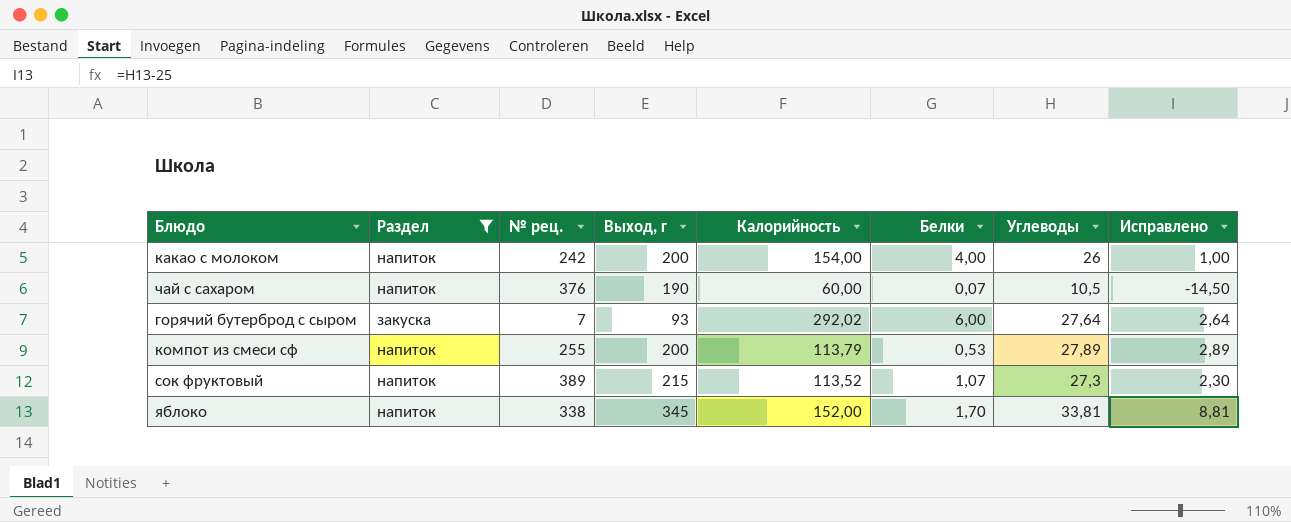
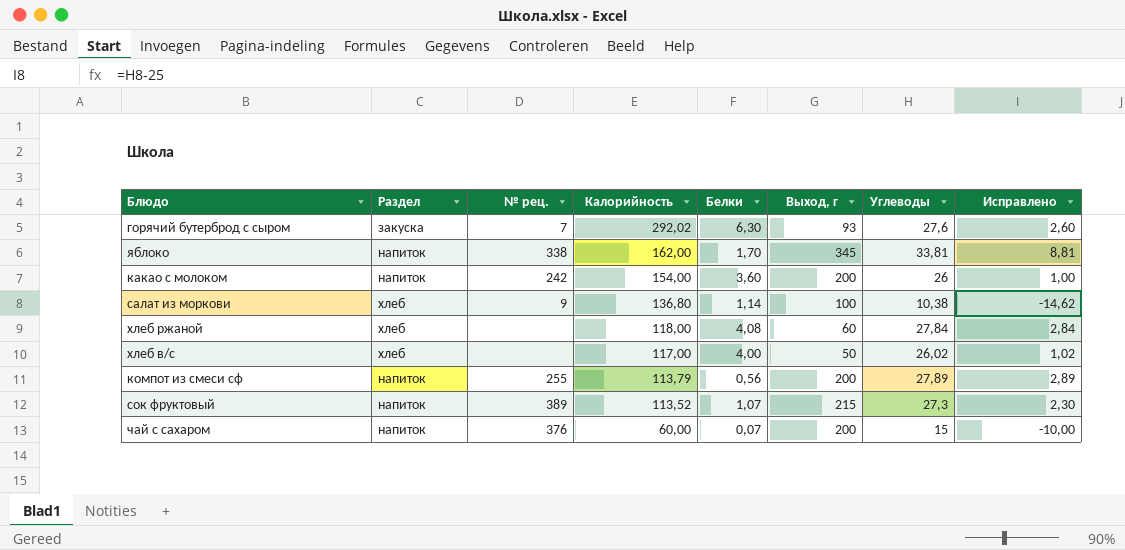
filter: Раздел != хлеб -> none
row order: none -> Калорийность descending
column Выход, г | position: 4 -> 6
горячий бутерброд с сыром | Белки: 6,00 -> 6,30
горячий бутерброд с сыром | Углеводы: 27,64 -> 27,6
горячий бутерброд с сыром | Исправлено: 2,64 -> 2,60
яблоко | Калорийность: 152,00 -> 162,00
какао с молоком | Белки: 4,00 -> 3,60
компот из смеси сф | Белки: 0,53 -> 0,56
чай с сахаром | Выход, г: 190 -> 200
чай с сахаром | Углеводы: 10,5 -> 15
чай с сахаром | Исправлено: -14,50 -> -10,00

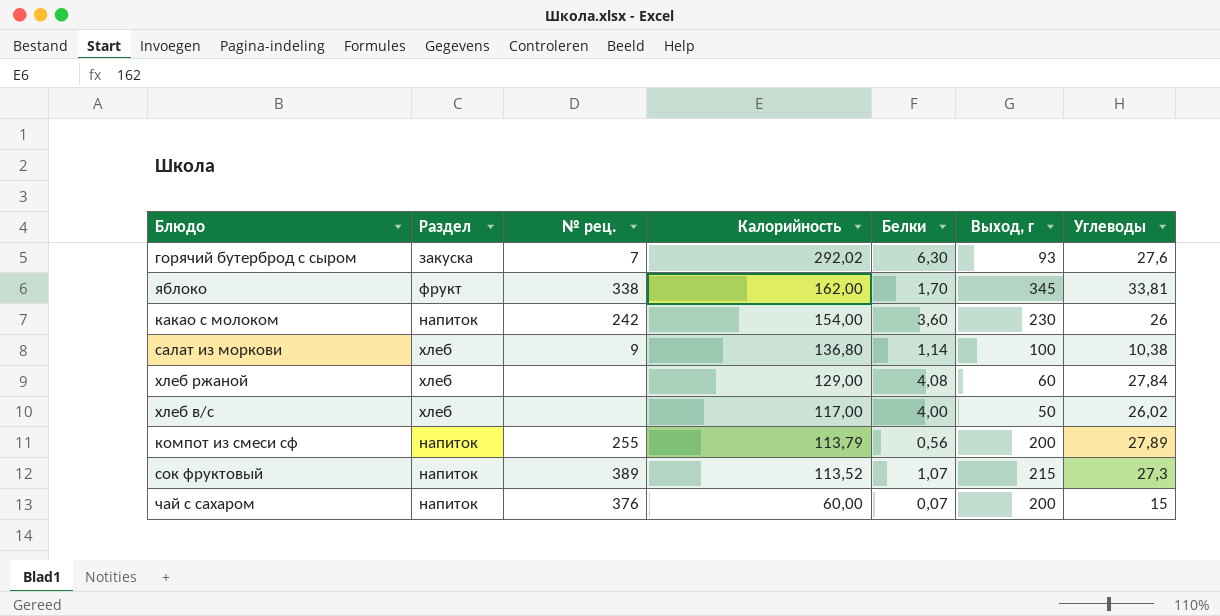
column Исправлено | formula: [Углеводы] - 25 -> none
яблоко | Раздел: напиток -> фрукт
какао с молоком | Выход, г: 200 -> 230
хлеб ржаной | Калорийность: 118,00 -> 129,00

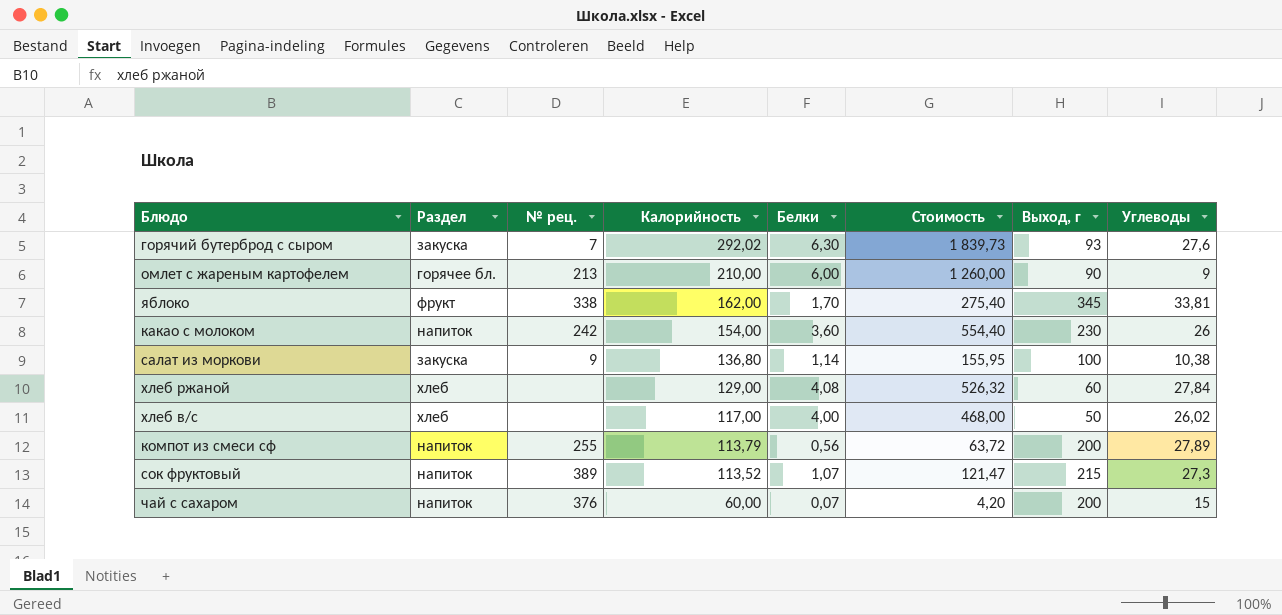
column Стоимость | formula: none -> [Калорийность] * [Белки]
row омлет с жареным картофелем: none -> горячее бл. | 213 | 210,00 | 6,00 | 1 260,00 | 90 | 9
салат из моркови | Раздел: хлеб -> закуска

